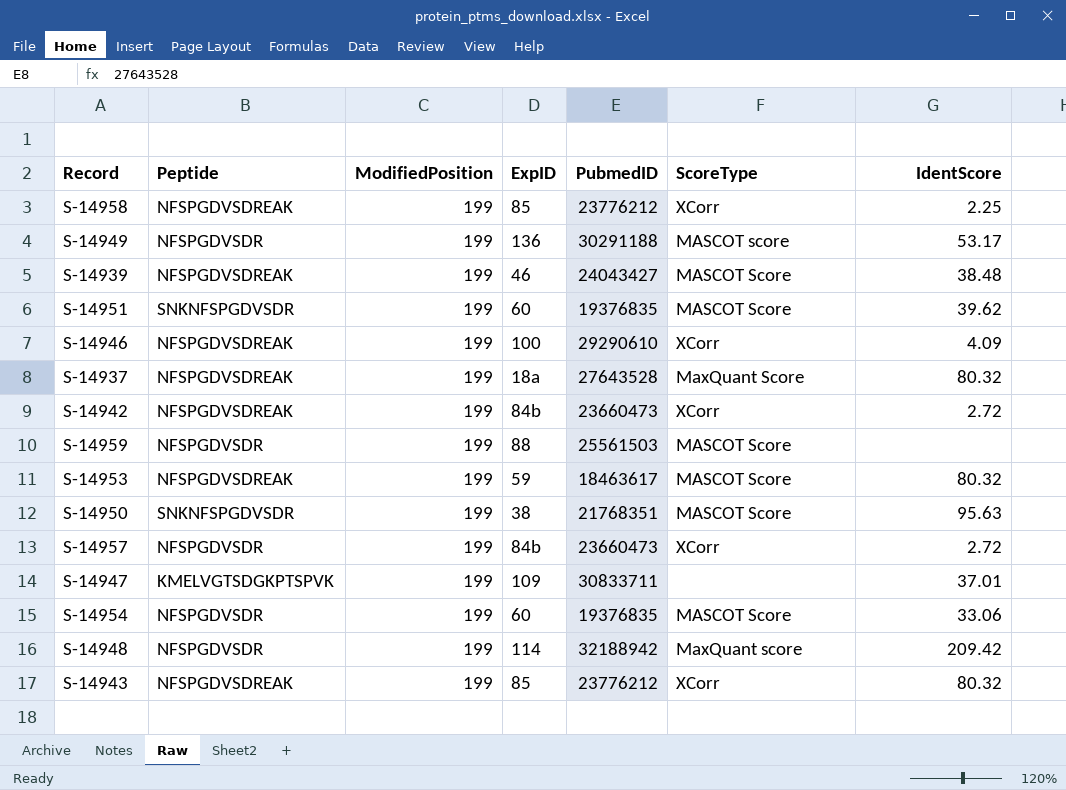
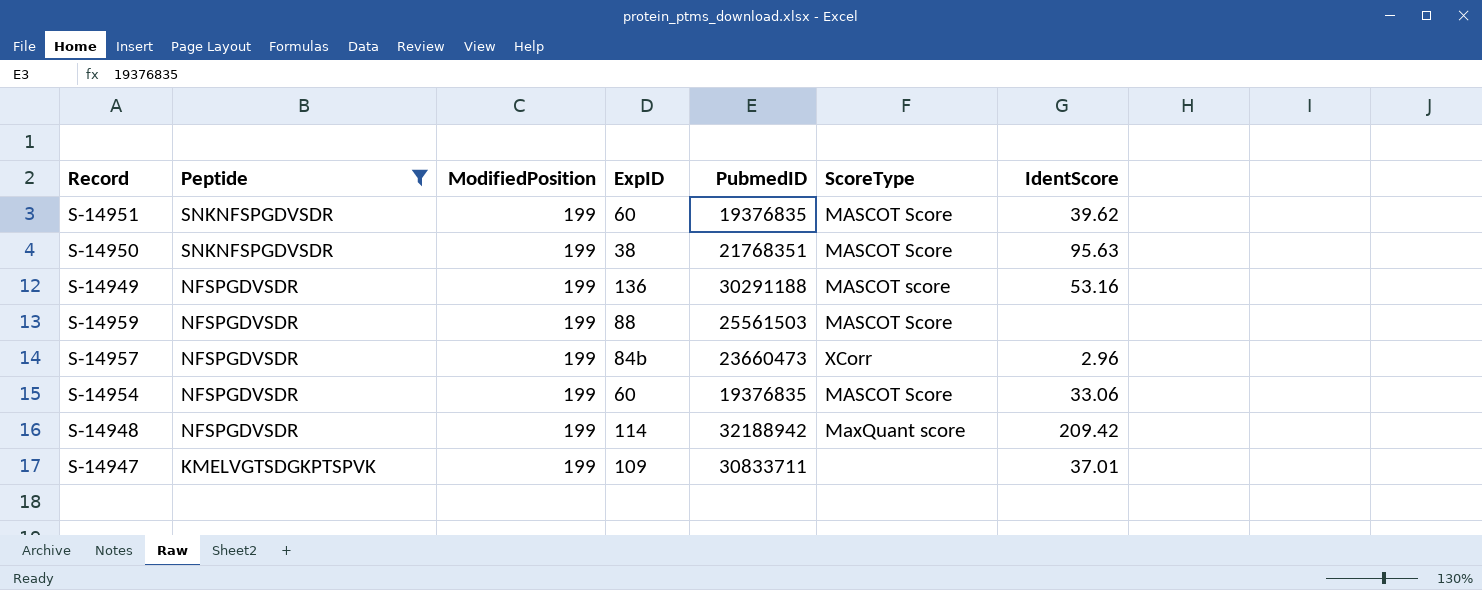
filter: none -> Peptide != NFSPGDVSDREAK
row order: none -> Peptide descending
S-14949 | IdentScore: 53.17 -> 53.16
S-14957 | IdentScore: 2.72 -> 2.96

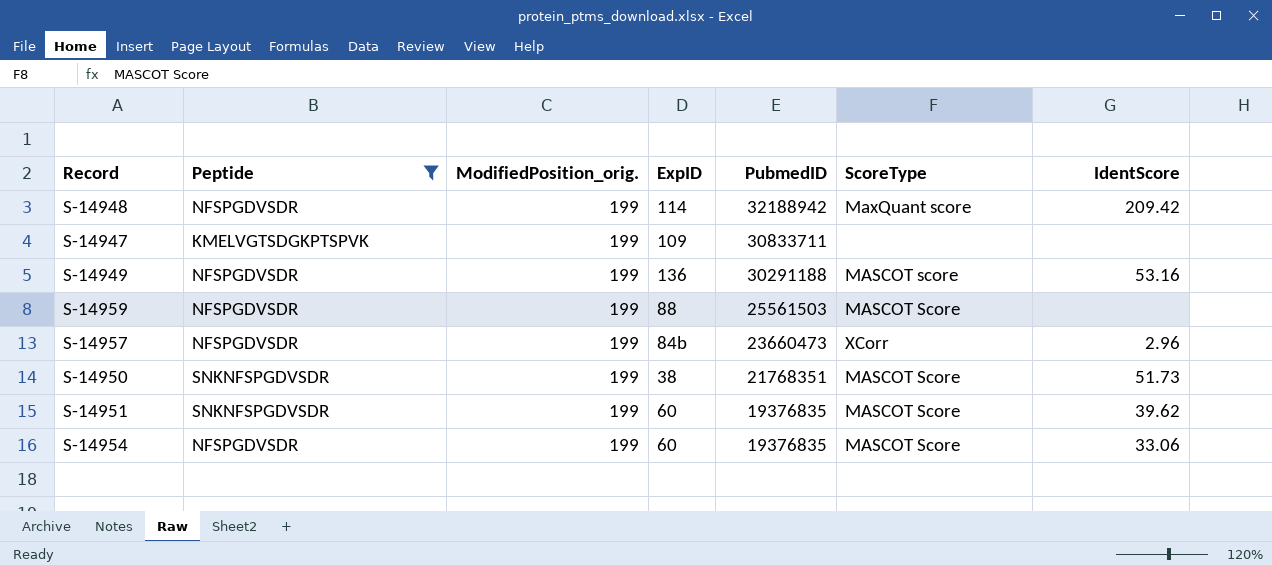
row order: Peptide descending -> PubmedID descending
column name: ModifiedPosition -> ModifiedPosition_orig.
S-14947 | IdentScore: 37.01 -> none
S-14950 | IdentScore: 95.63 -> 51.73

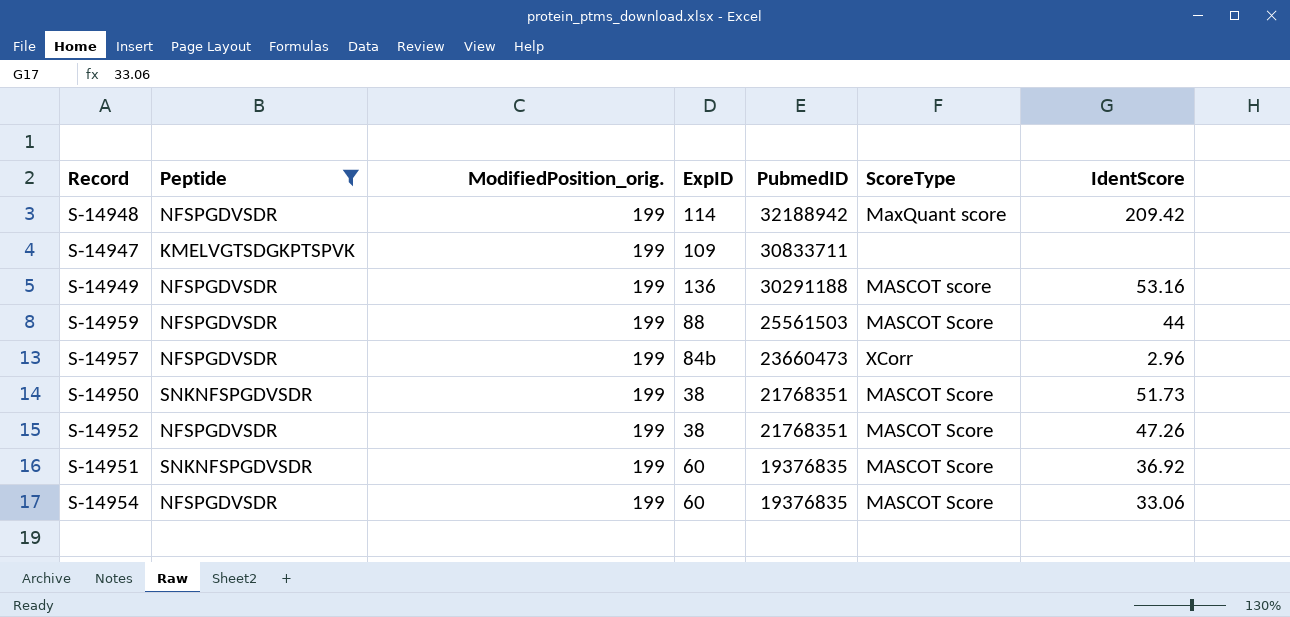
S-14959 | IdentScore: none -> 44
row S-14952: none -> NFSPGDVSDR | 199 | 38 | 21768351 | MASCOT Score | 47.26
S-14951 | IdentScore: 39.62 -> 36.92

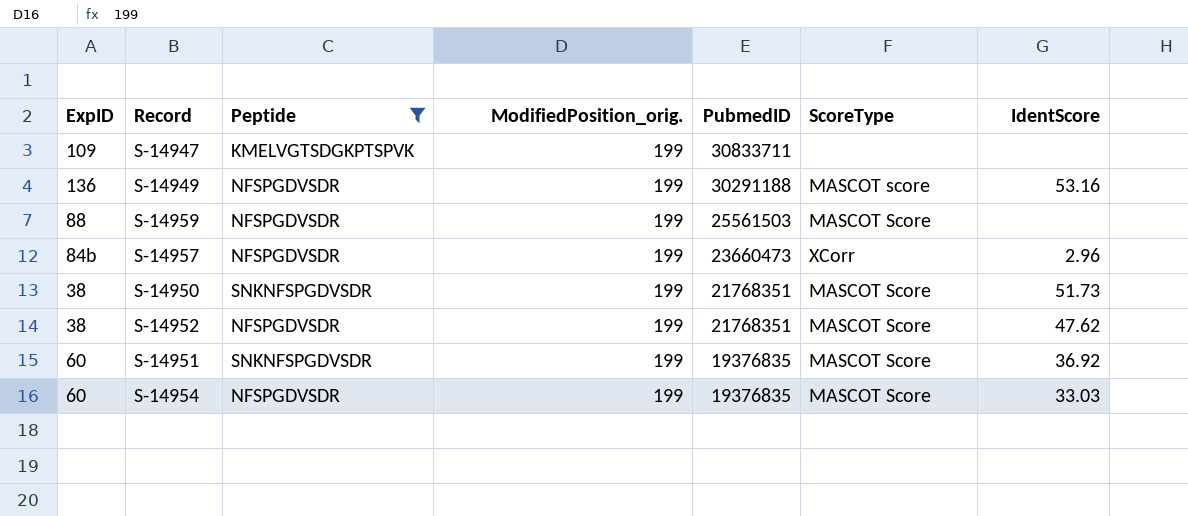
column ExpID | position: 4 -> 1
row S-14948: NFSPGDVSDR | 199 | 114 | 32188942 | MaxQuant score | 209.42 -> none
S-14959 | IdentScore: 44 -> none
S-14952 | IdentScore: 47.26 -> 47.62
S-14954 | IdentScore: 33.06 -> 33.03

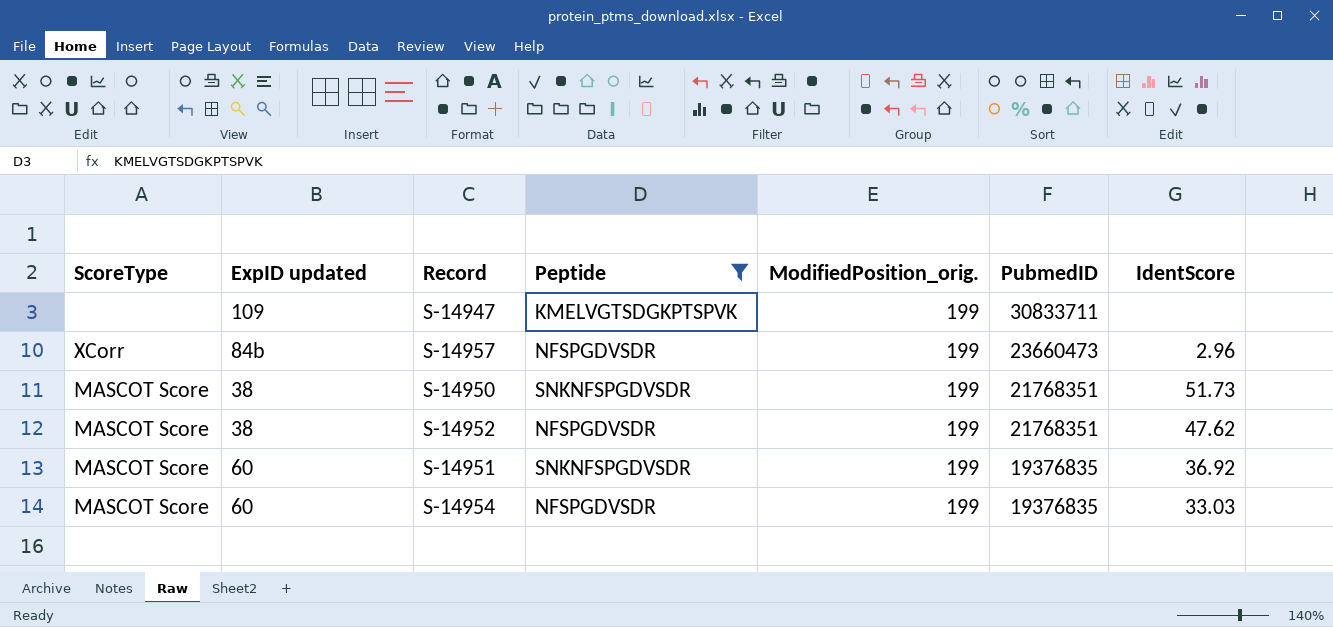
column ScoreType | position: 6 -> 1
column name: ExpID -> ExpID updated
row S-14949: 136 | NFSPGDVSDR | 199 | 30291188 | MASCOT score | 53.16 -> none
row S-14959: 88 | NFSPGDVSDR | 199 | 25561503 | MASCOT Score | none -> none

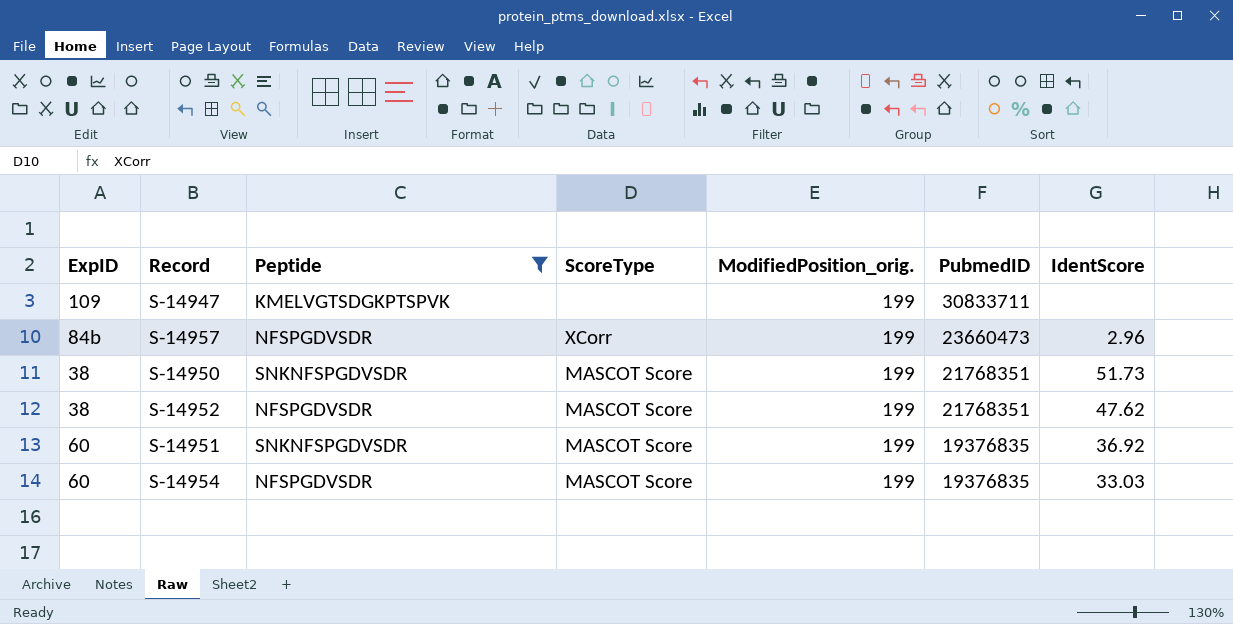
column name: ExpID updated -> ExpID
column ScoreType | position: 1 -> 4

